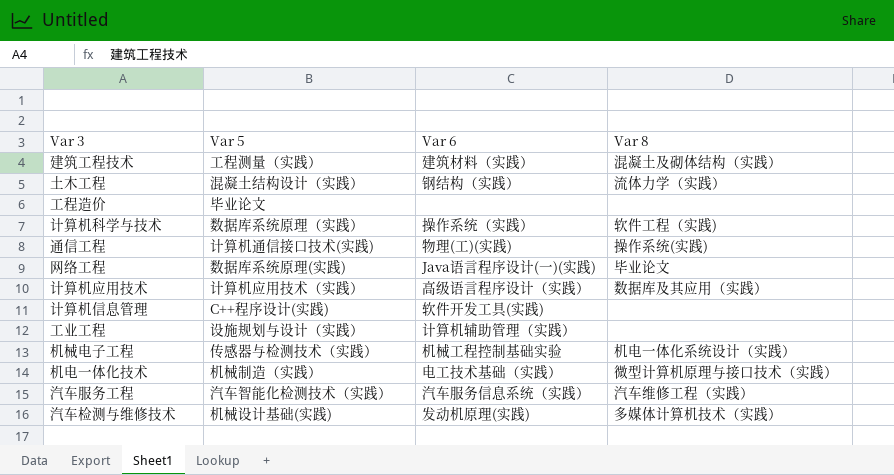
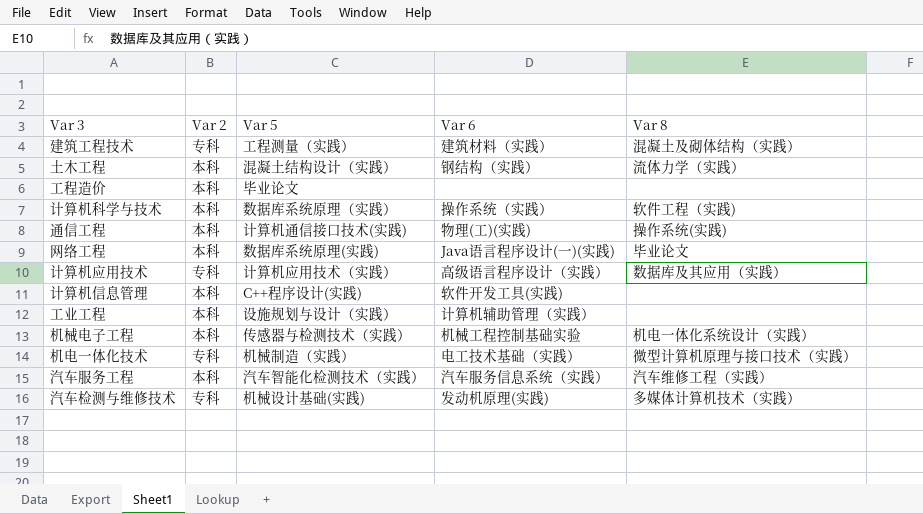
column Var 2 | position: none -> 2

